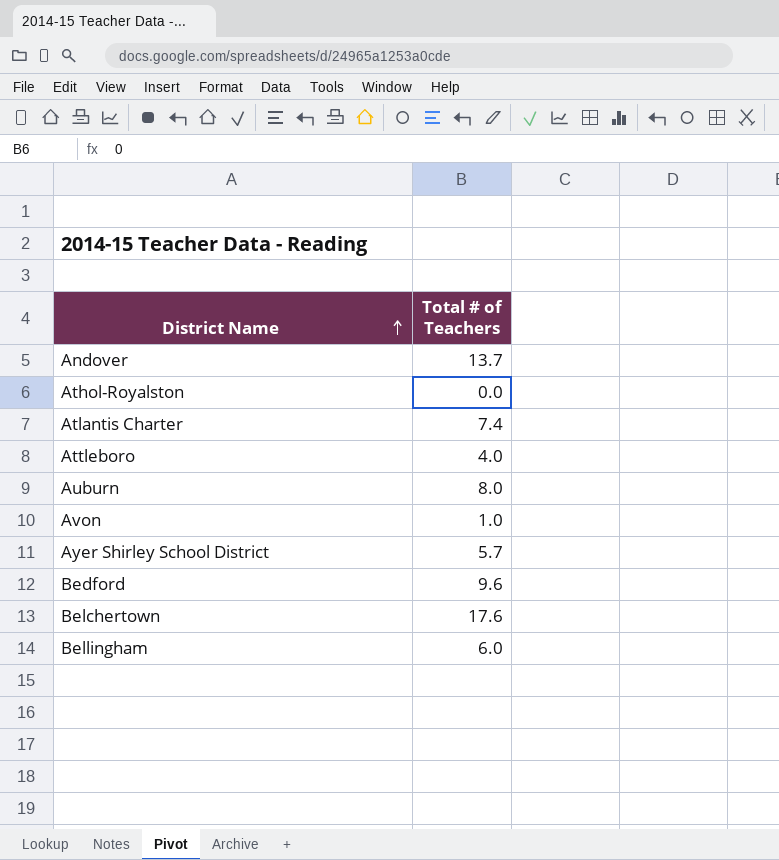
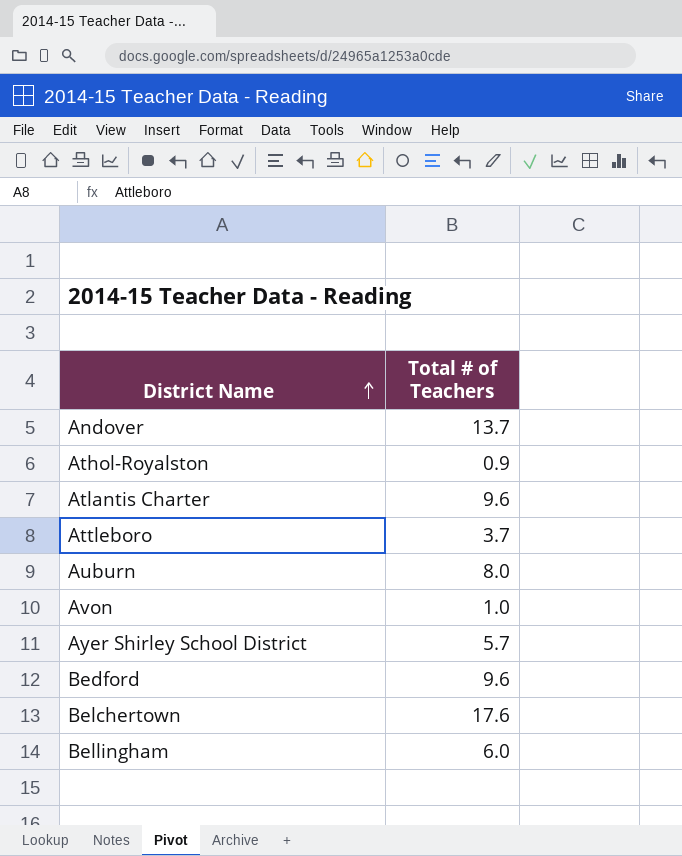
Athol-Royalston | Total # of Teachers: 0.0 -> 0.9
Atlantis Charter | Total # of Teachers: 7.4 -> 9.6
Attleboro | Total # of Teachers: 4.0 -> 3.7

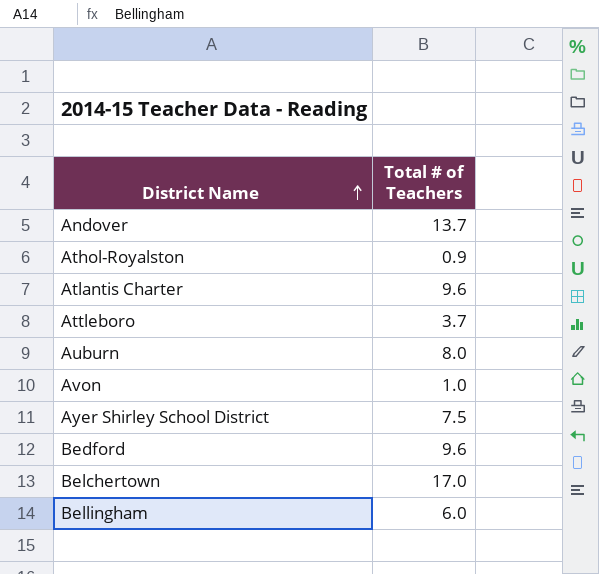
Ayer Shirley School District | Total # of Teachers: 5.7 -> 7.5
Belchertown | Total # of Teachers: 17.6 -> 17.0

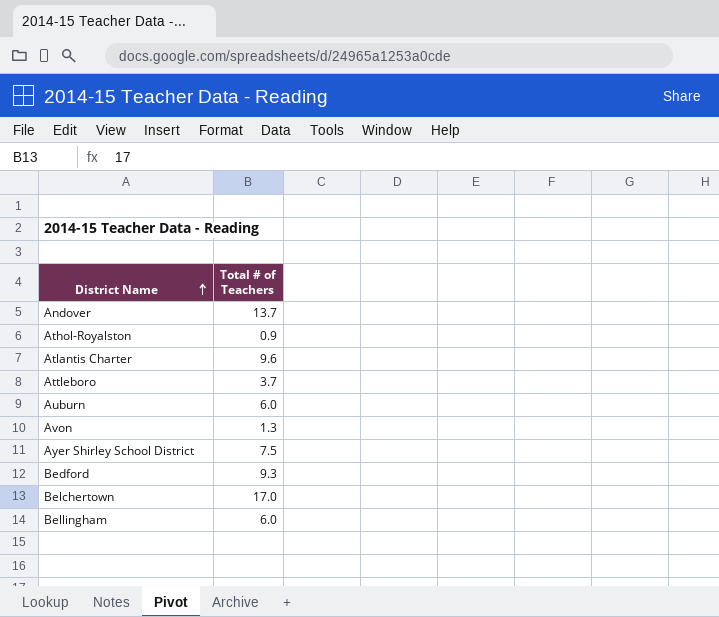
Auburn | Total # of Teachers: 8.0 -> 6.0
Avon | Total # of Teachers: 1.0 -> 1.3
Bedford | Total # of Teachers: 9.6 -> 9.3

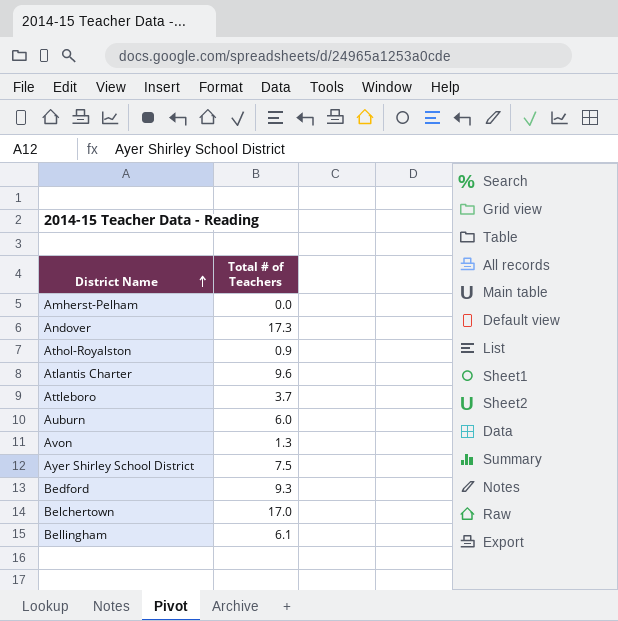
row Amherst-Pelham: none -> 0.0
Andover | Total # of Teachers: 13.7 -> 17.3
Bellingham | Total # of Teachers: 6.0 -> 6.1

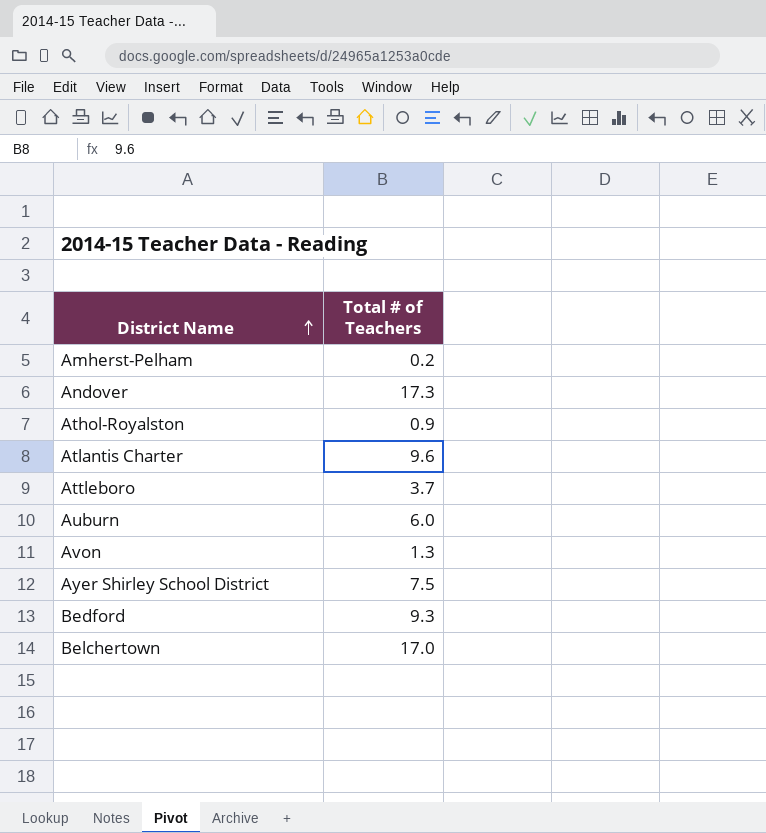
row Bellingham: 6.1 -> none
Amherst-Pelham | Total # of Teachers: 0.0 -> 0.2

